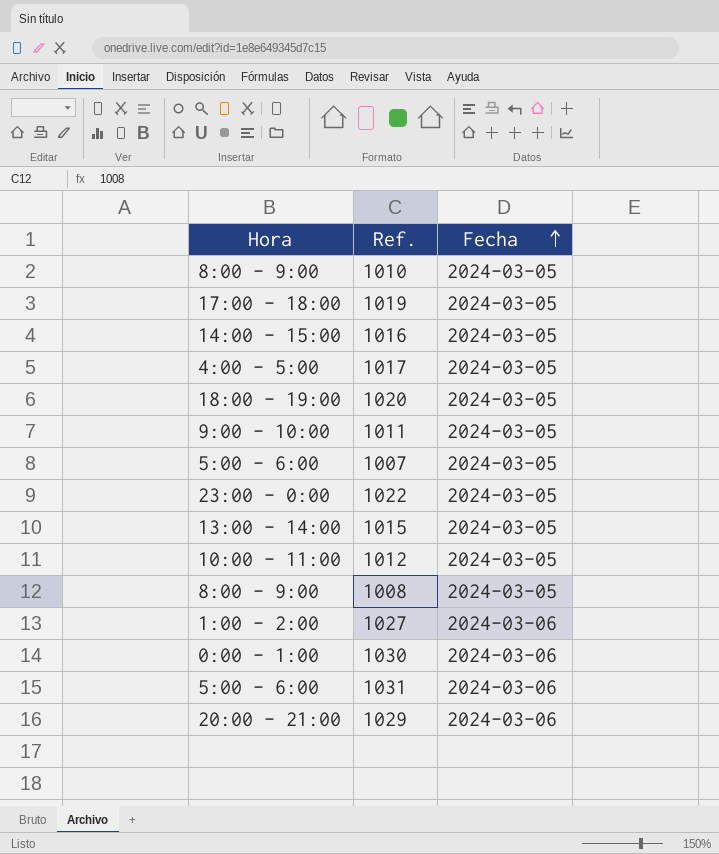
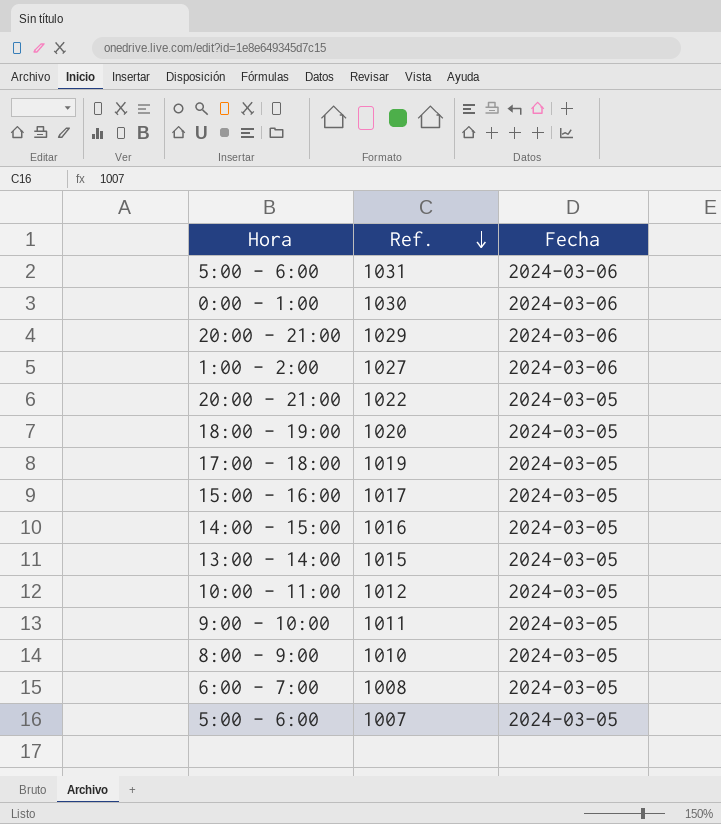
row order: Fecha ascending -> Ref. descending
1022 | Hora: 23:00 - 0:00 -> 20:00 - 21:00
1017 | Hora: 4:00 - 5:00 -> 15:00 - 16:00
1008 | Hora: 8:00 - 9:00 -> 6:00 - 7:00

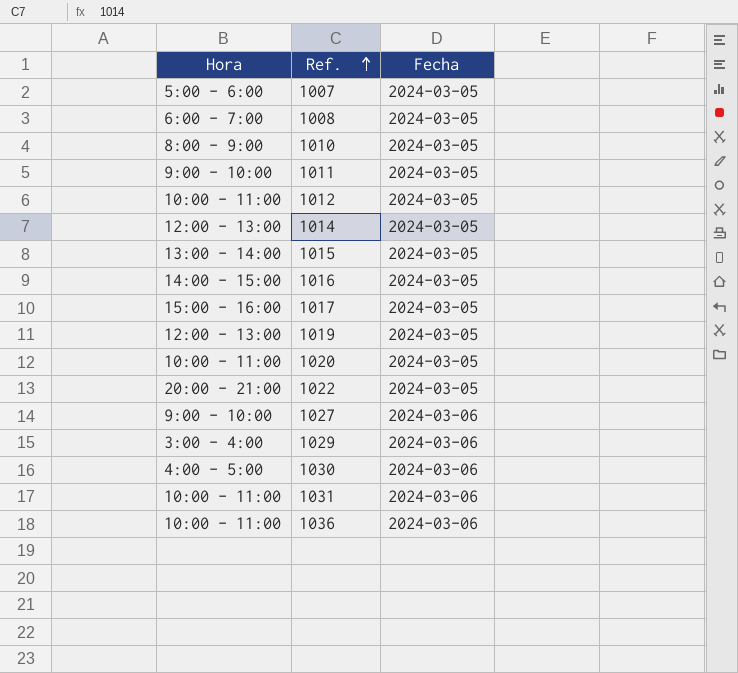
row order: Ref. descending -> Ref. ascending
row 1014: none -> 12:00 - 13:00 | 2024-03-05
1019 | Hora: 17:00 - 18:00 -> 12:00 - 13:00
1020 | Hora: 18:00 - 19:00 -> 10:00 - 11:00
1027 | Hora: 1:00 - 2:00 -> 9:00 - 10:00
1029 | Hora: 20:00 - 21:00 -> 3:00 - 4:00
1030 | Hora: 0:00 - 1:00 -> 4:00 - 5:00
1031 | Hora: 5:00 - 6:00 -> 10:00 - 11:00
row 1036: none -> 10:00 - 11:00 | 2024-03-06

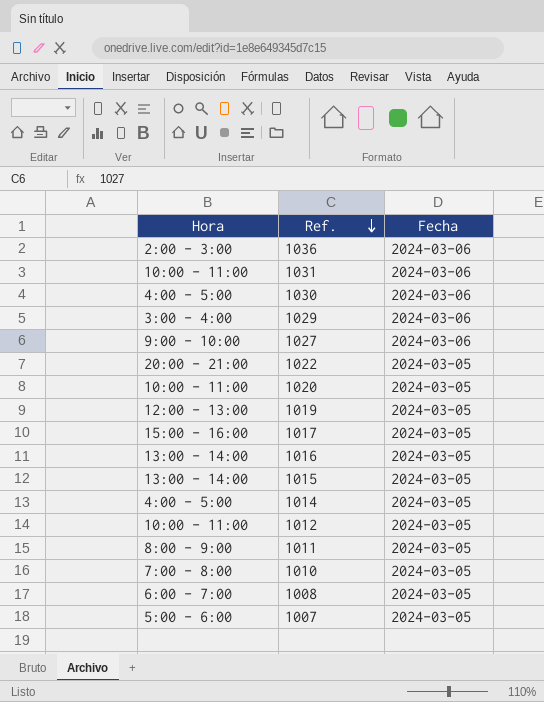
row order: Ref. ascending -> Ref. descending
1036 | Hora: 10:00 - 11:00 -> 2:00 - 3:00
1016 | Hora: 14:00 - 15:00 -> 13:00 - 14:00
1014 | Hora: 12:00 - 13:00 -> 4:00 - 5:00
1011 | Hora: 9:00 - 10:00 -> 8:00 - 9:00
1010 | Hora: 8:00 - 9:00 -> 7:00 - 8:00

